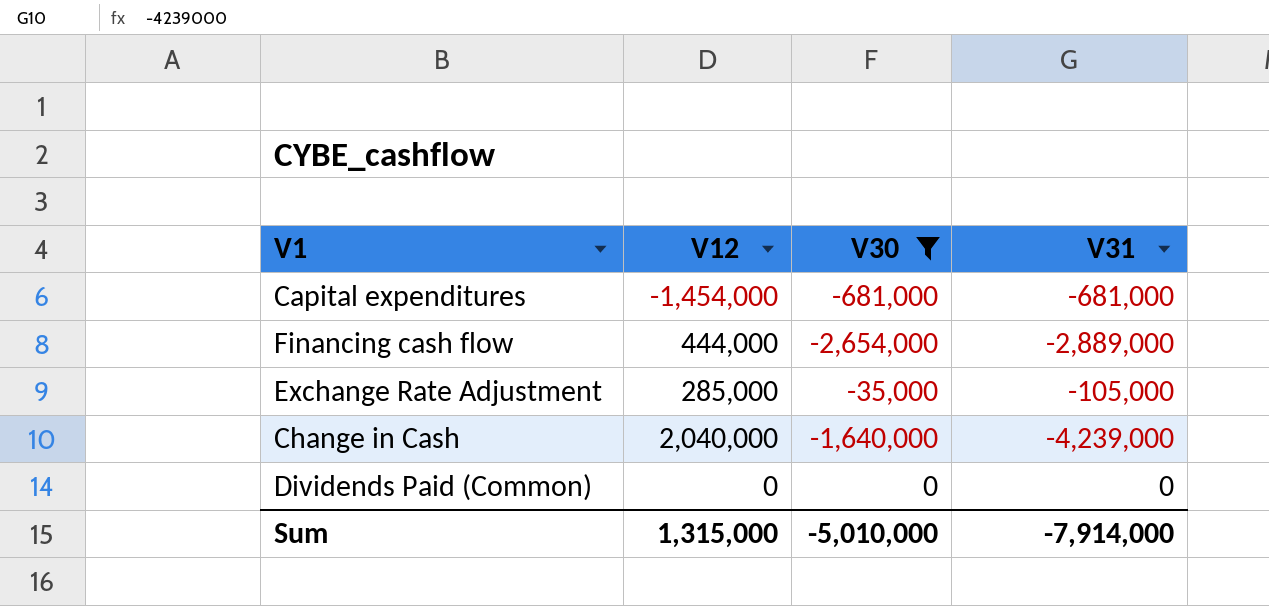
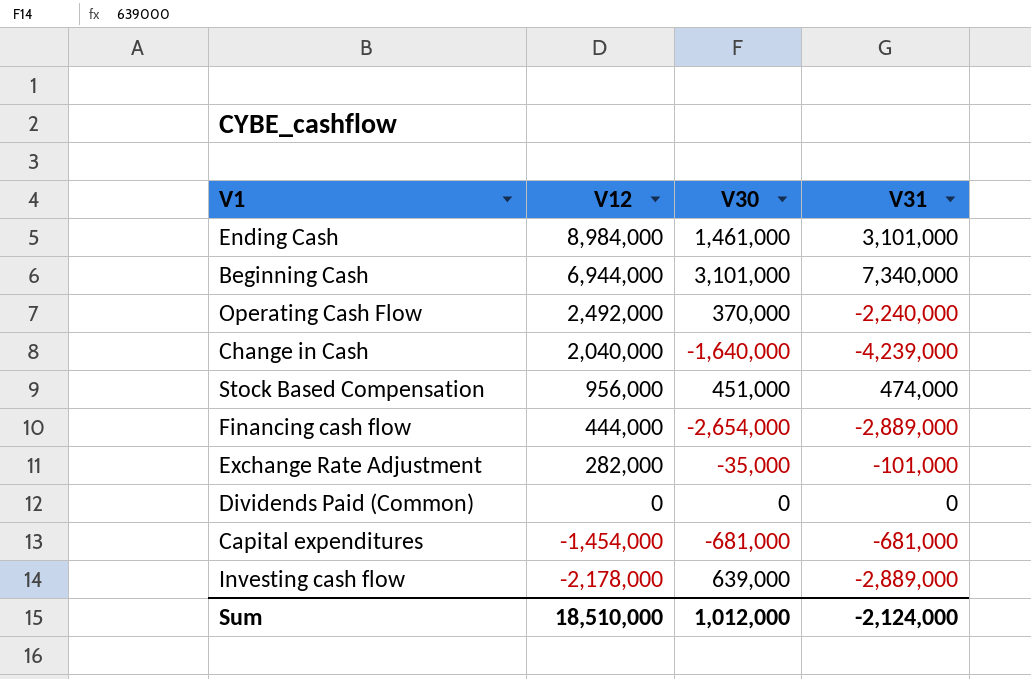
filter: V30 <= 0 -> none
row order: none -> V12 descending
Exchange Rate Adjustment | V12: 285,000 -> 282,000
Exchange Rate Adjustment | V31: -105,000 -> -101,000
Sum | V12: 1,315,000 -> 18,510,000
Sum | V30: -5,010,000 -> 1,012,000
Sum | V31: -7,914,000 -> -2,124,000

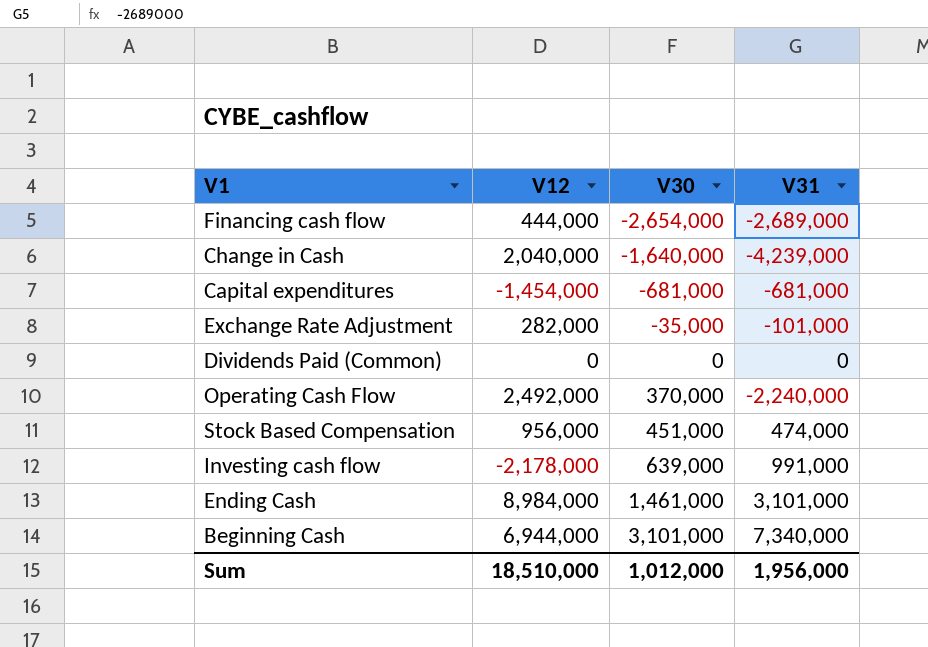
row order: V12 descending -> V30 ascending
Financing cash flow | V31: -2,889,000 -> -2,689,000
Investing cash flow | V31: -2,889,000 -> 991,000
Sum | V31: -2,124,000 -> 1,956,000

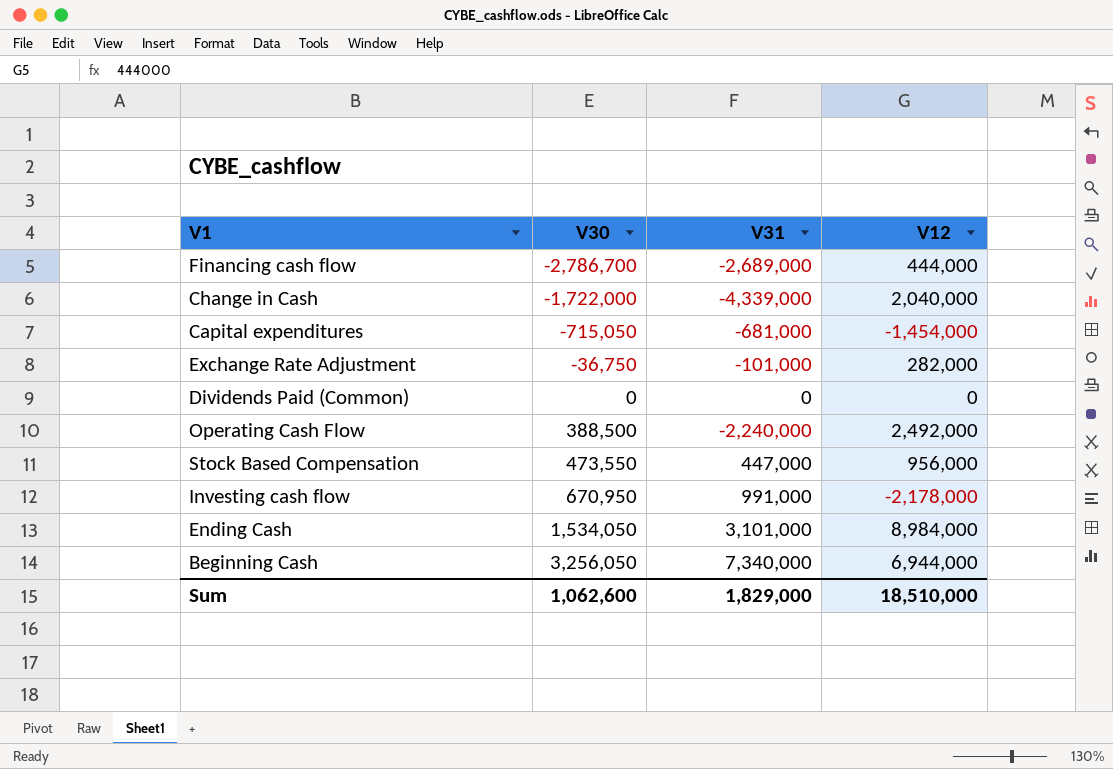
column V12 | position: 2 -> 4
Financing cash flow | V30: -2,654,000 -> -2,786,700
Change in Cash | V30: -1,640,000 -> -1,722,000
Change in Cash | V31: -4,239,000 -> -4,339,000
Capital expenditures | V30: -681,000 -> -715,050
Exchange Rate Adjustment | V30: -35,000 -> -36,750
Operating Cash Flow | V30: 370,000 -> 388,500
Stock Based Compensation | V30: 451,000 -> 473,550
Stock Based Compensation | V31: 474,000 -> 447,000
Investing cash flow | V30: 639,000 -> 670,950
Ending Cash | V30: 1,461,000 -> 1,534,050
Beginning Cash | V30: 3,101,000 -> 3,256,050
Sum | V30: 1,012,000 -> 1,062,600
Sum | V31: 1,956,000 -> 1,829,000

